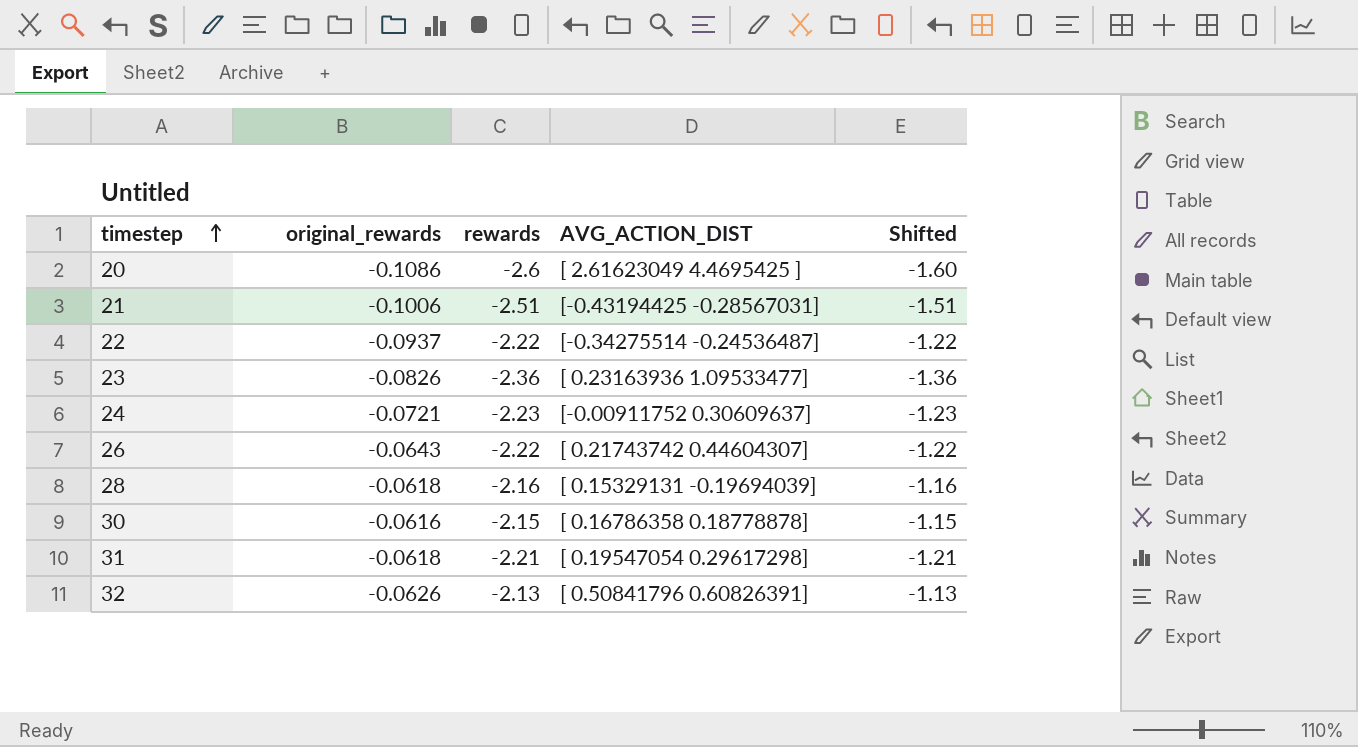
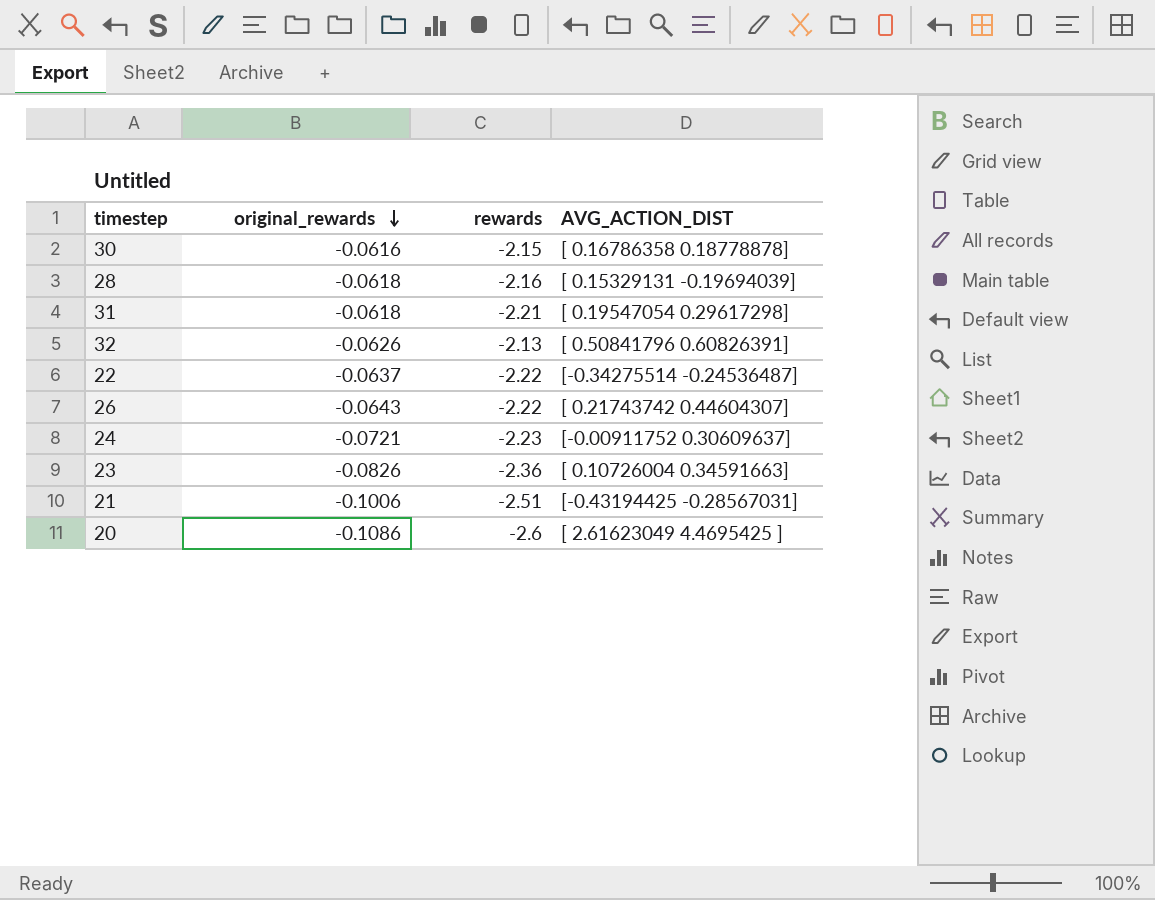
row order: timestep ascending -> original_rewards descending
column Shifted | formula: [rewards] + 1 -> none
22 | original_rewards: -0.0937 -> -0.0637
23 | AVG_ACTION_DIST: [ 0.23163936 1.09533477] -> [ 0.10726004 0.34591663]

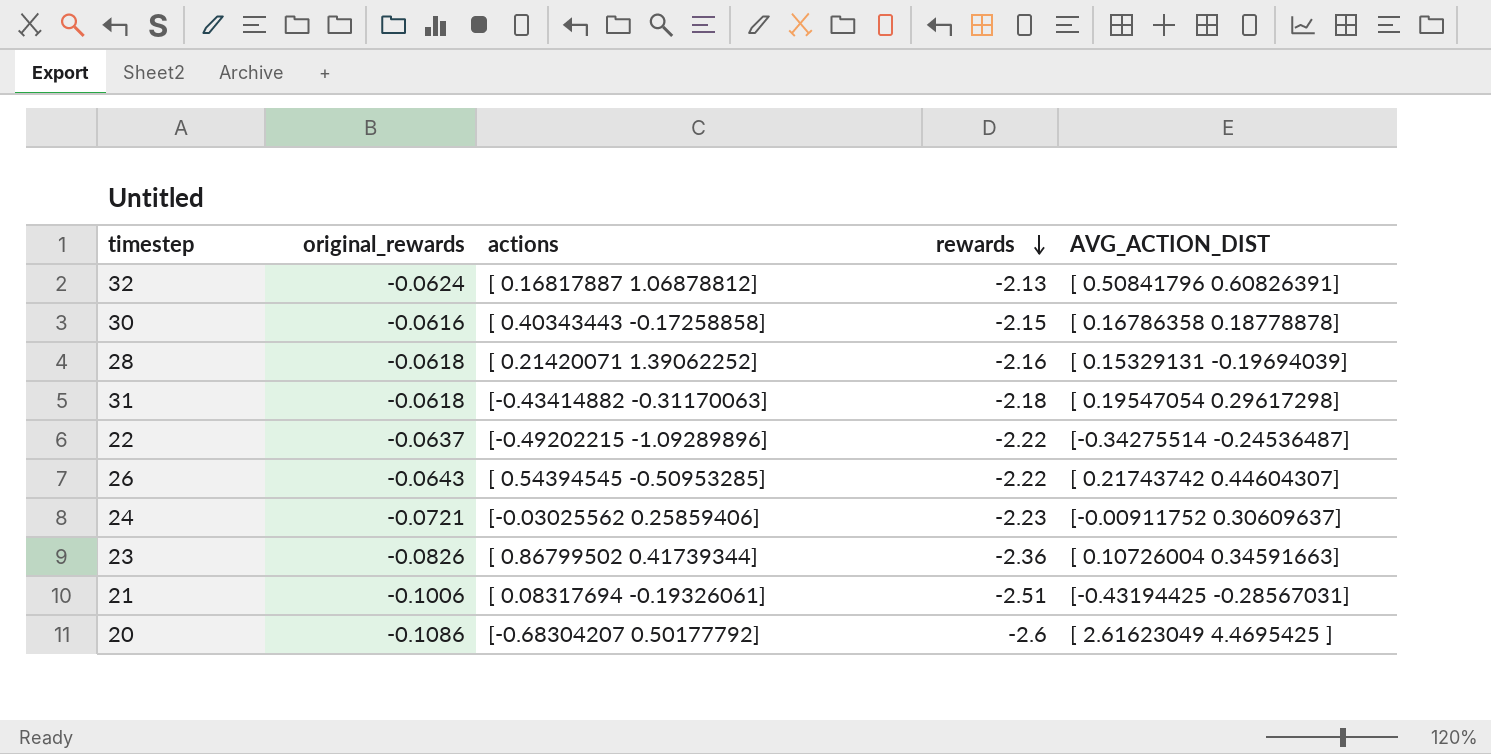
row order: original_rewards descending -> rewards descending
column actions | position: none -> 3
32 | original_rewards: -0.0626 -> -0.0624
31 | rewards: -2.21 -> -2.18

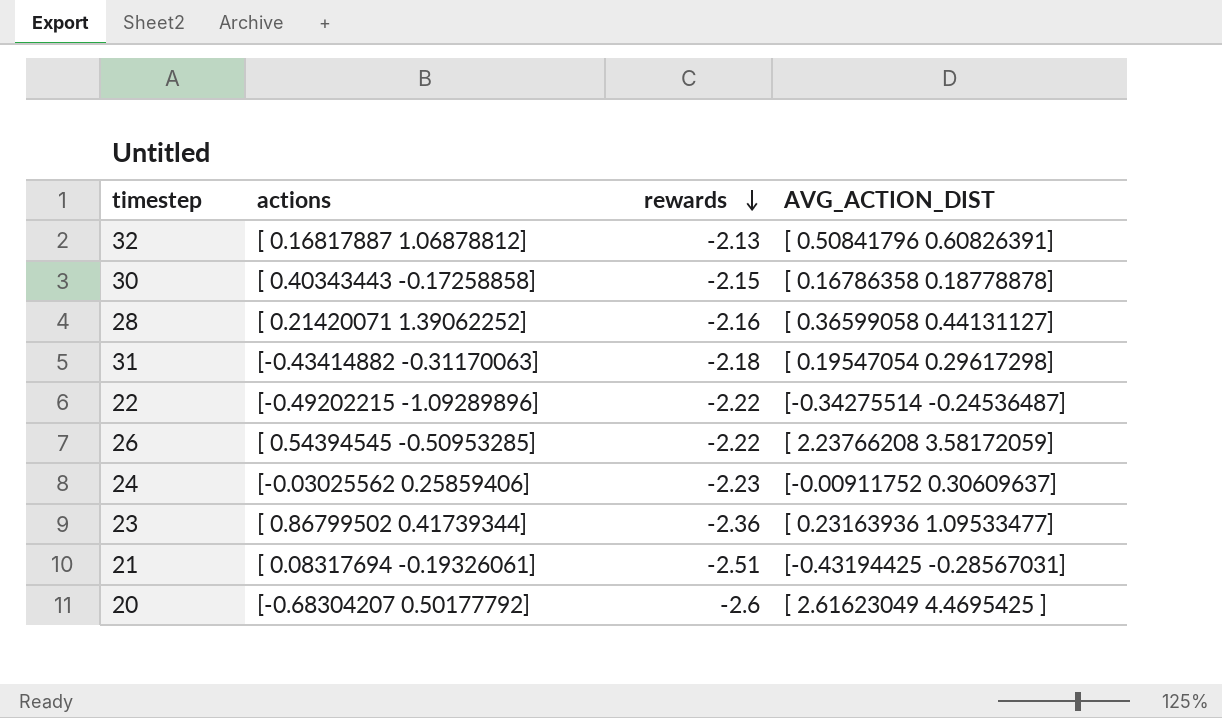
column original_rewards | position: 2 -> none
28 | AVG_ACTION_DIST: [ 0.15329131 -0.19694039] -> [ 0.36599058 0.44131127]
26 | AVG_ACTION_DIST: [ 0.21743742 0.44604307] -> [ 2.23766208 3.58172059]
23 | AVG_ACTION_DIST: [ 0.10726004 0.34591663] -> [ 0.23163936 1.09533477]

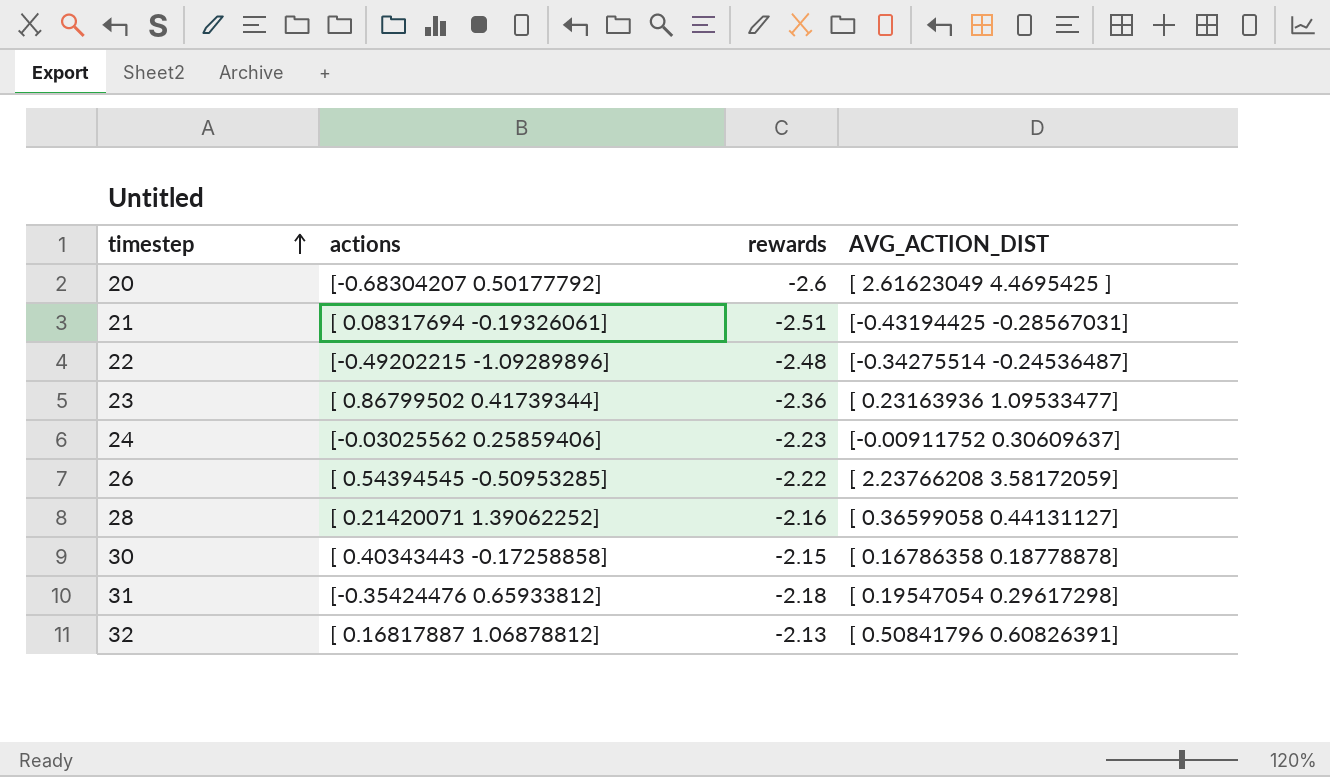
row order: rewards descending -> timestep ascending
22 | rewards: -2.22 -> -2.48
31 | actions: [-0.43414882 -0.31170063] -> [-0.35424476 0.65933812]

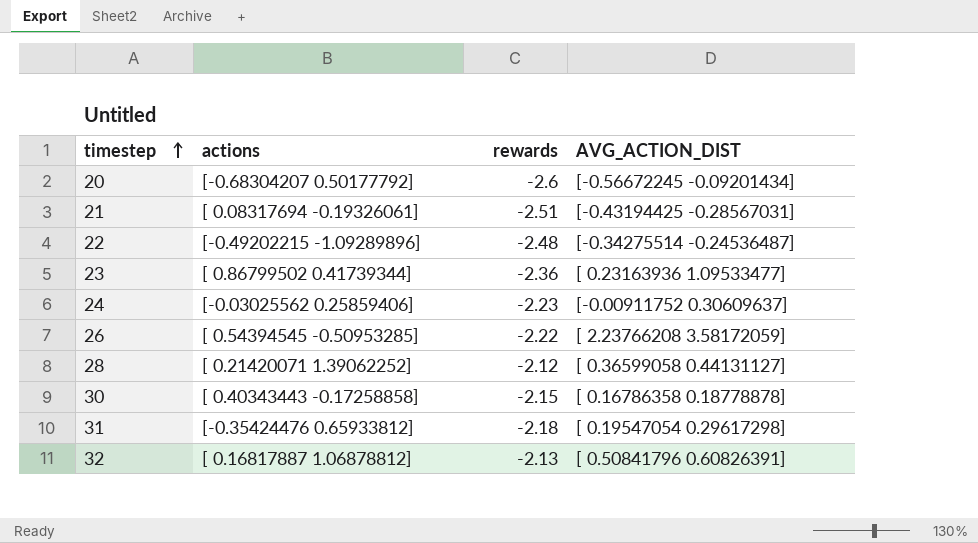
20 | AVG_ACTION_DIST: [ 2.61623049 4.4695425 ] -> [-0.56672245 -0.09201434]
28 | rewards: -2.16 -> -2.12

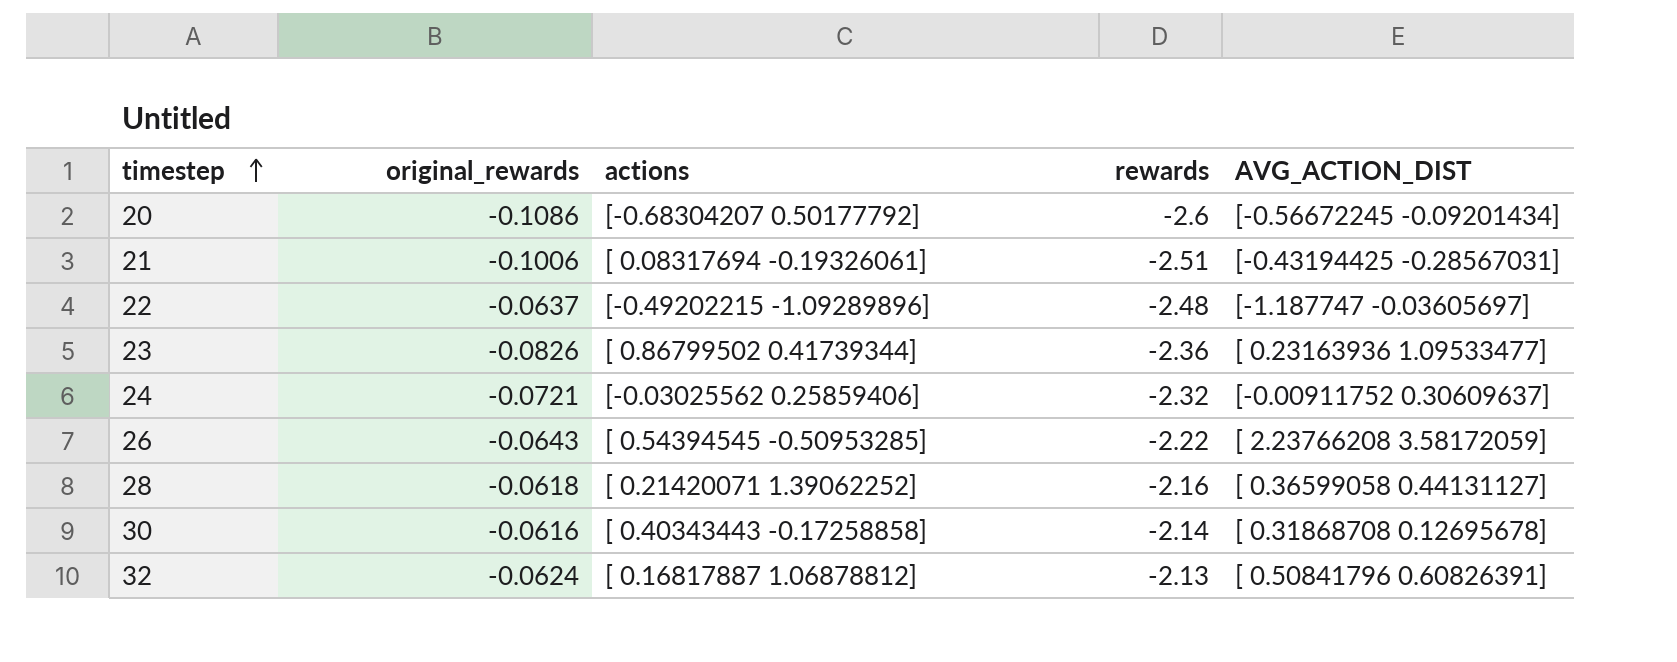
column original_rewards | position: none -> 2
row 31: [-0.35424476 0.65933812] | -2.18 | [ 0.19547054 0.29617298] -> none
22 | AVG_ACTION_DIST: [-0.34275514 -0.24536487] -> [-1.187747 -0.03605697]
24 | rewards: -2.23 -> -2.32
28 | rewards: -2.12 -> -2.16
30 | rewards: -2.15 -> -2.14
30 | AVG_ACTION_DIST: [ 0.16786358 0.18778878] -> [ 0.31868708 0.12695678]

